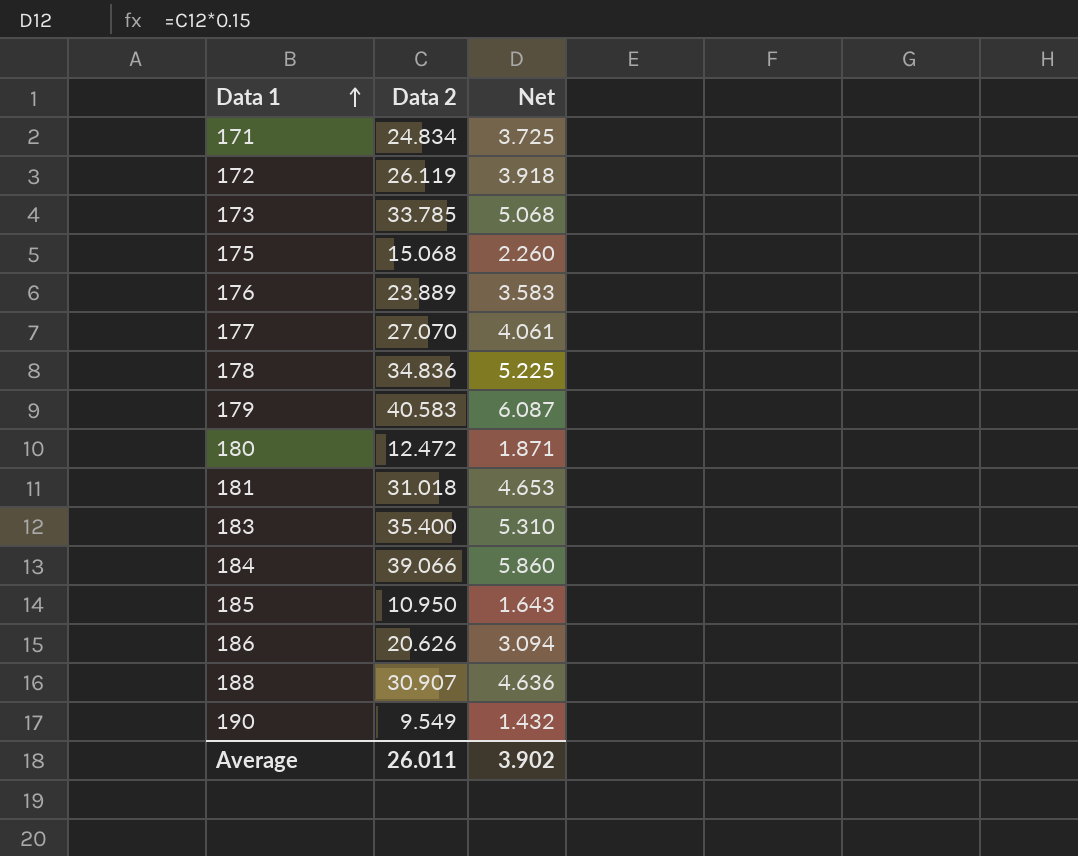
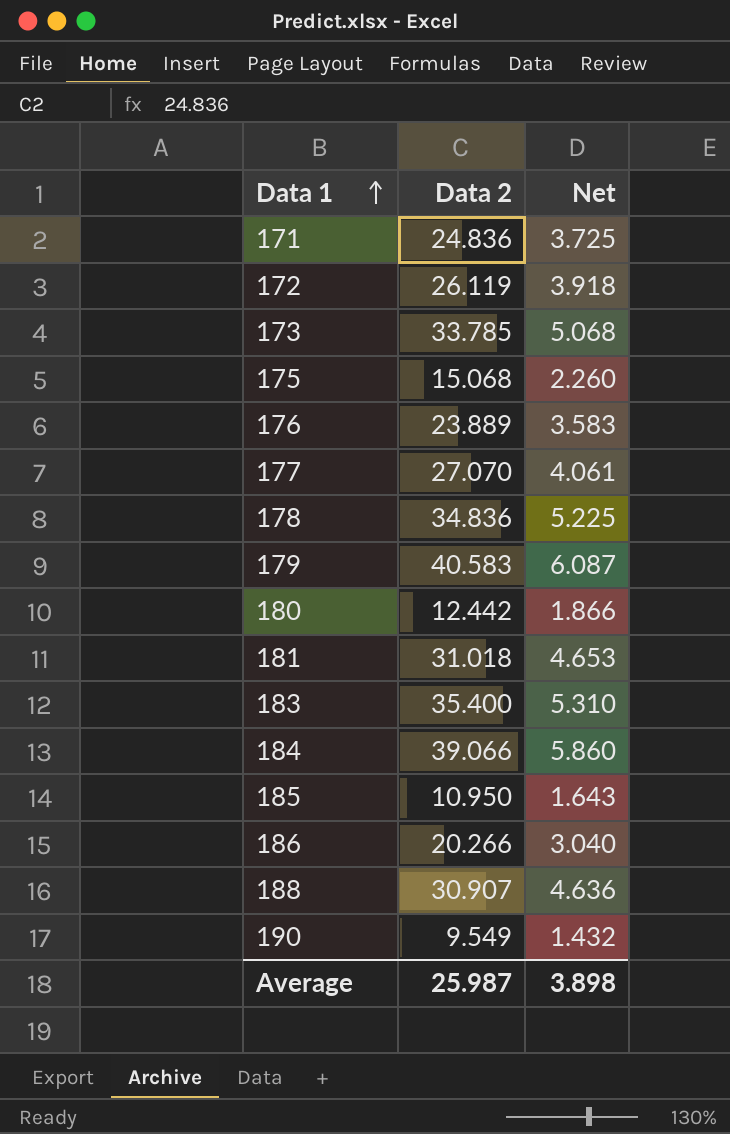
171 | Data 2: 24.834 -> 24.836
180 | Data 2: 12.472 -> 12.442
180 | Net: 1.871 -> 1.866
186 | Data 2: 20.626 -> 20.266
186 | Net: 3.094 -> 3.040
Average | Data 2: 26.011 -> 25.987
Average | Net: 3.902 -> 3.898

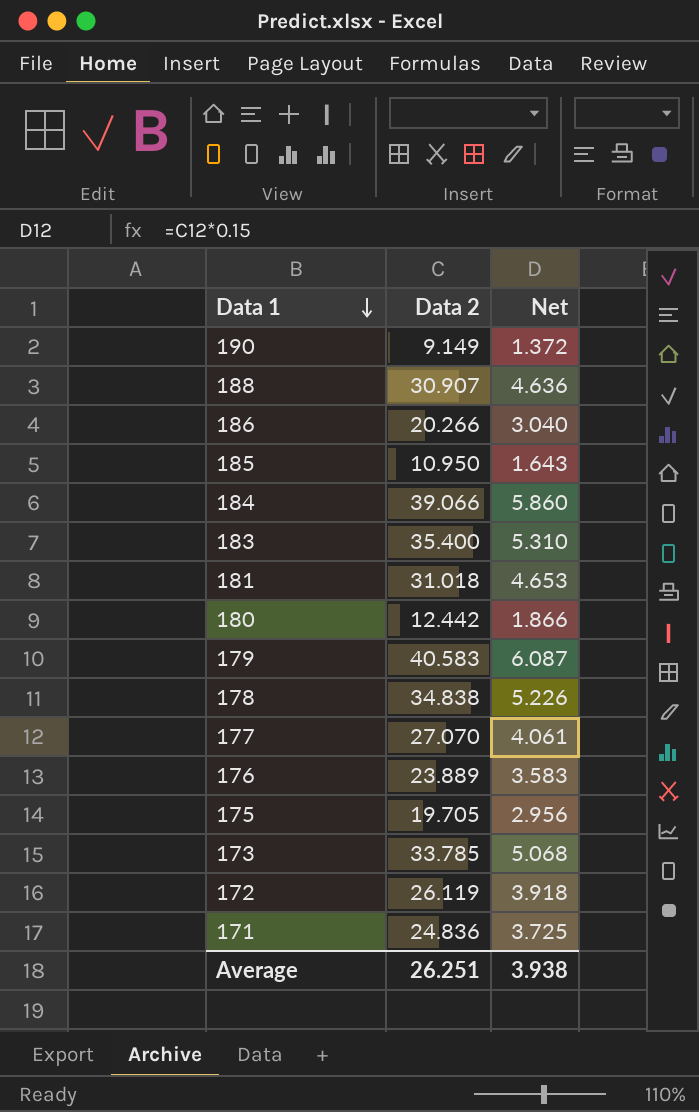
row order: Data 1 ascending -> Data 1 descending
190 | Data 2: 9.549 -> 9.149
190 | Net: 1.432 -> 1.372
178 | Data 2: 34.836 -> 34.838
178 | Net: 5.225 -> 5.226
175 | Data 2: 15.068 -> 19.705
175 | Net: 2.260 -> 2.956
Average | Data 2: 25.987 -> 26.251
Average | Net: 3.898 -> 3.938

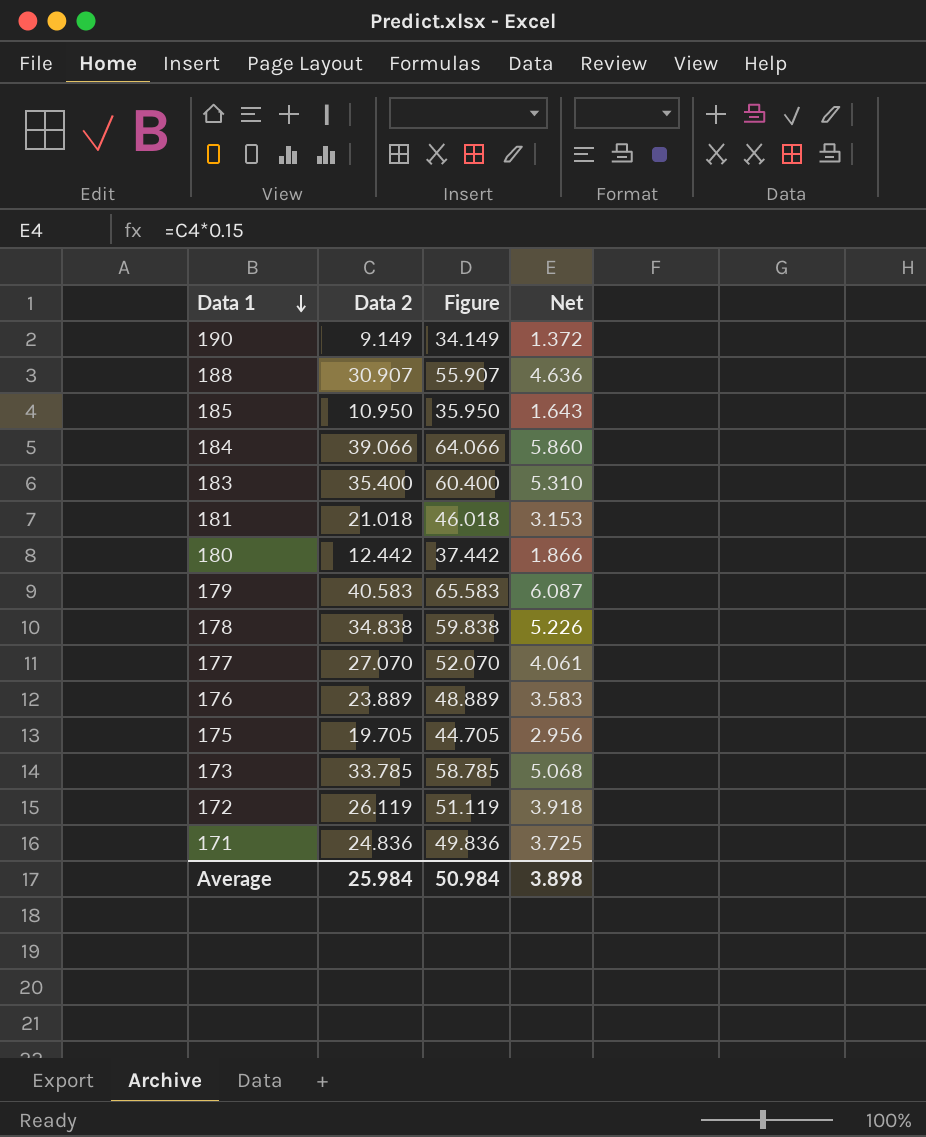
column Figure | formula: none -> [Data 2] + 25
row 186: 20.266 | 3.040 -> none
181 | Data 2: 31.018 -> 21.018
181 | Net: 4.653 -> 3.153
Average | Data 2: 26.251 -> 25.984
Average | Net: 3.938 -> 3.898

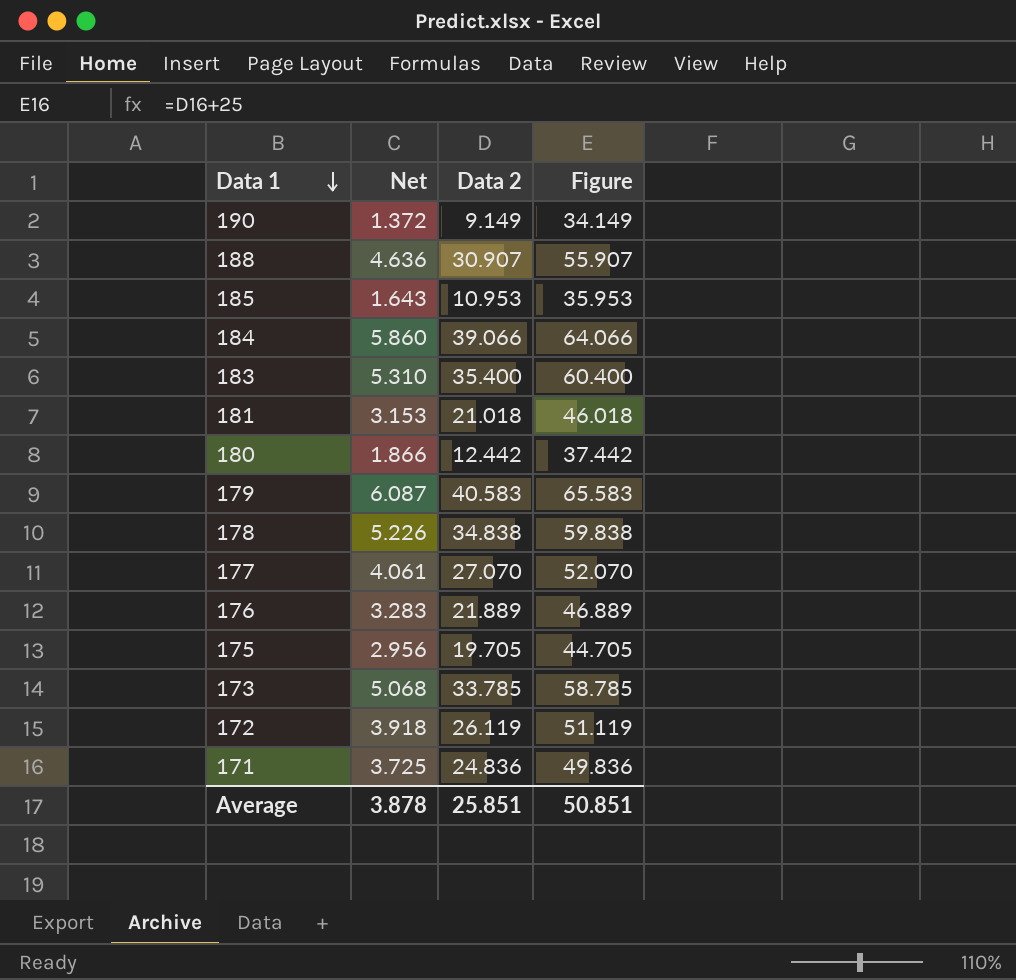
column Net | position: 4 -> 2
185 | Data 2: 10.950 -> 10.953
185 | Figure: 35.950 -> 35.953
176 | Net: 3.583 -> 3.283
176 | Data 2: 23.889 -> 21.889
176 | Figure: 48.889 -> 46.889
Average | Net: 3.898 -> 3.878
Average | Data 2: 25.984 -> 25.851
Average | Figure: 50.984 -> 50.851

